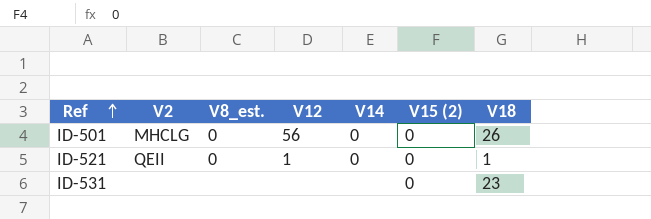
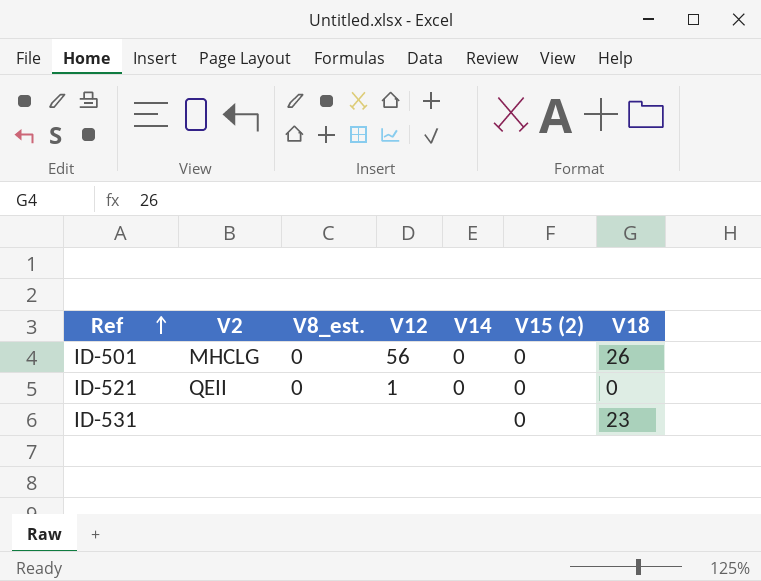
ID-521 | V18: 1 -> 0

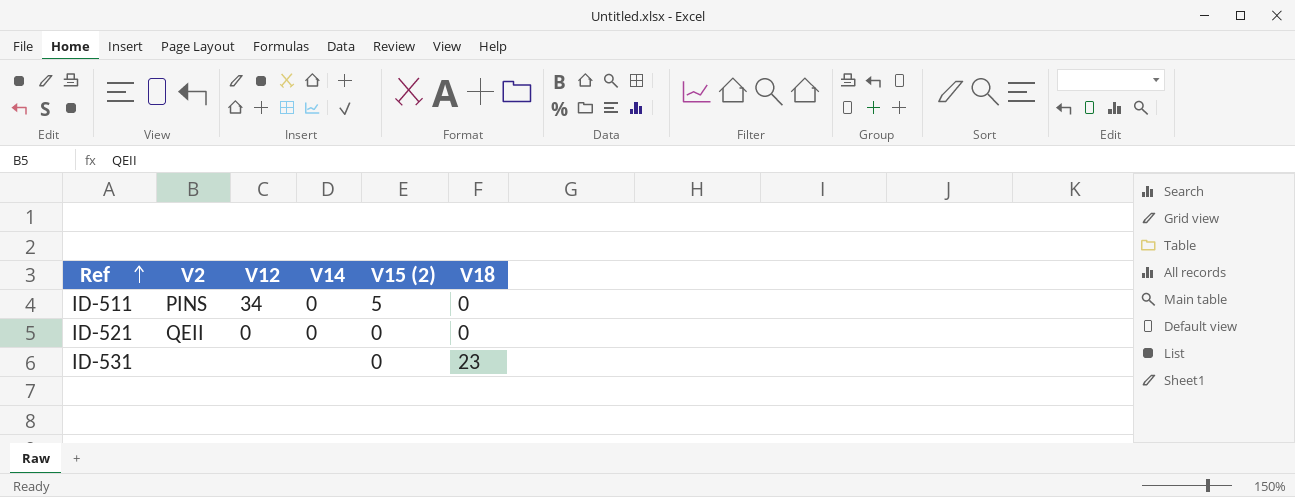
column V8_est. | position: 3 -> none
row ID-501: MHCLG | 0 | 56 | 0 | 0 | 26 -> none
row ID-511: none -> PINS | 34 | 0 | 5 | 0
ID-521 | V12: 1 -> 0

